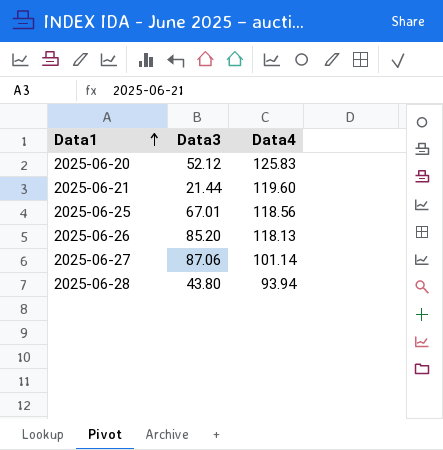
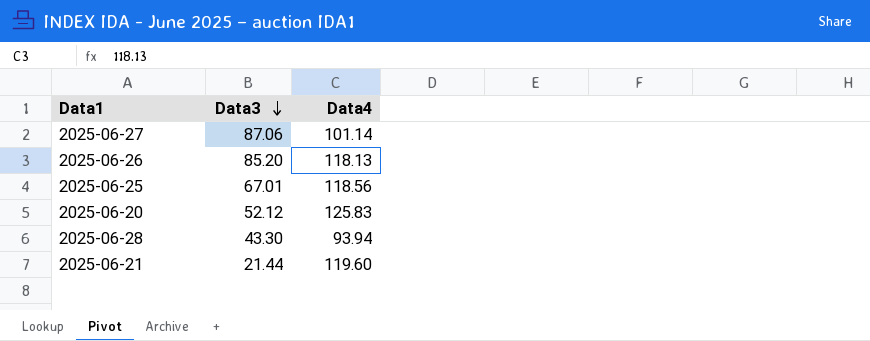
row order: Data1 ascending -> Data3 descending
2025-06-28 | Data3: 43.80 -> 43.30

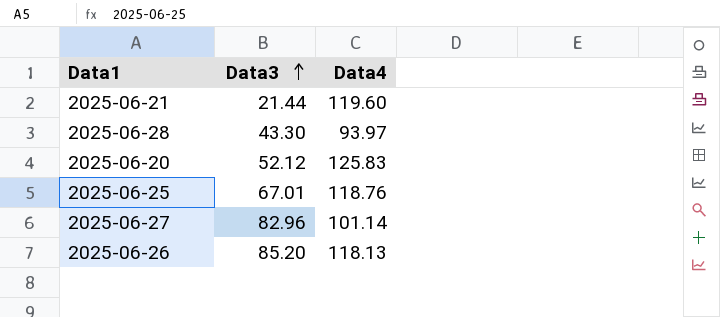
row order: Data3 descending -> Data3 ascending
2025-06-28 | Data4: 93.94 -> 93.97
2025-06-25 | Data4: 118.56 -> 118.76
2025-06-27 | Data3: 87.06 -> 82.96

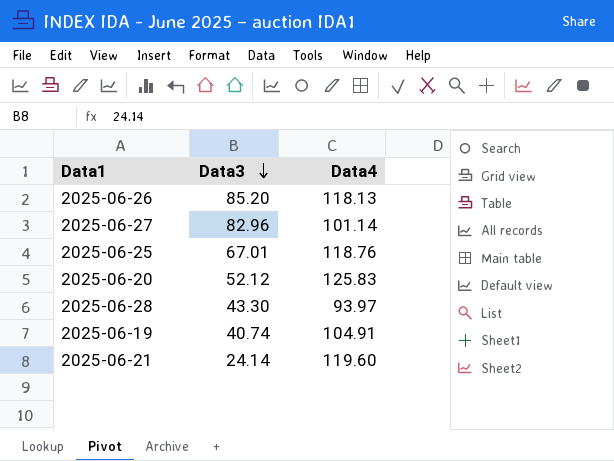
row order: Data3 ascending -> Data3 descending
row 2025-06-19: none -> 40.74 | 104.91
2025-06-21 | Data3: 21.44 -> 24.14

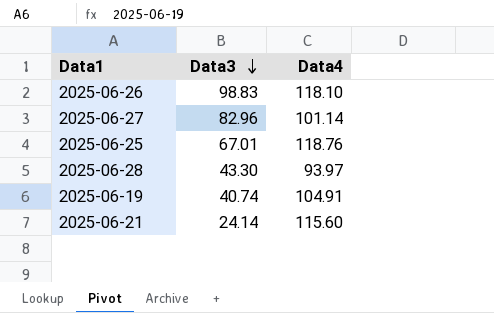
row 2025-06-20: 52.12 | 125.83 -> none
2025-06-26 | Data3: 85.20 -> 98.83
2025-06-26 | Data4: 118.13 -> 118.10
2025-06-21 | Data4: 119.60 -> 115.60

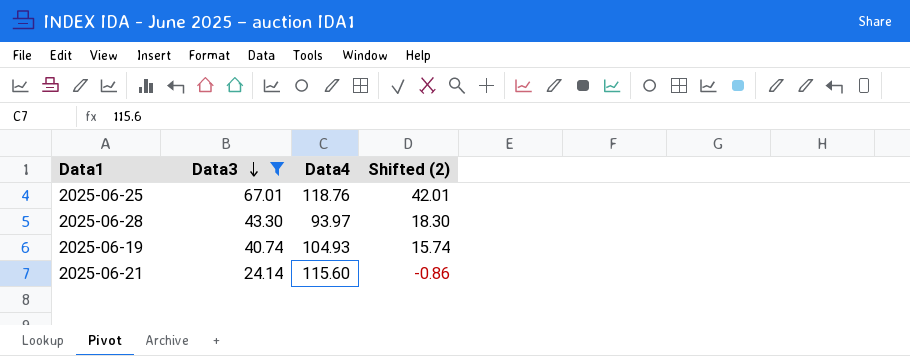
filter: none -> Data3 <= 67.01
column Shifted (2) | formula: none -> [Data3] - 25
2025-06-19 | Data4: 104.91 -> 104.93

